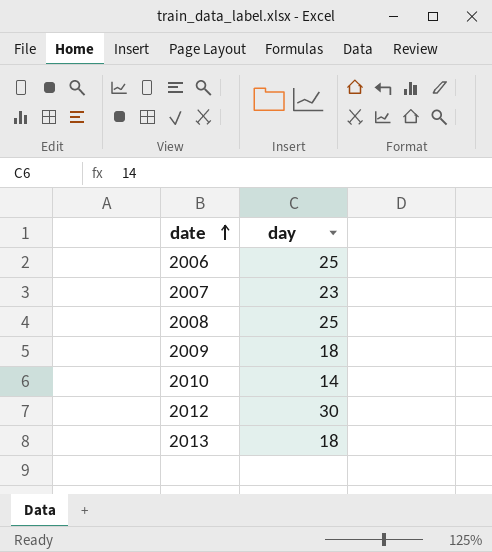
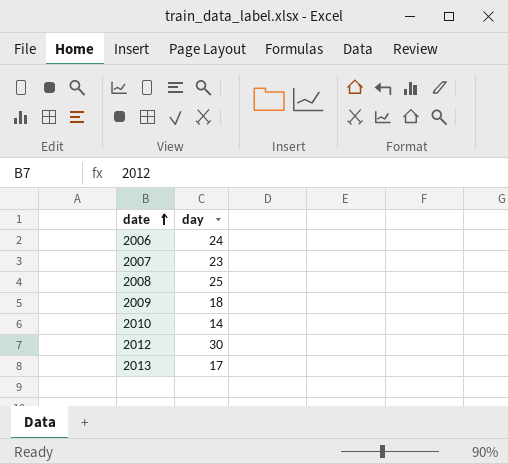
2006 | day: 25 -> 24
2013 | day: 18 -> 17

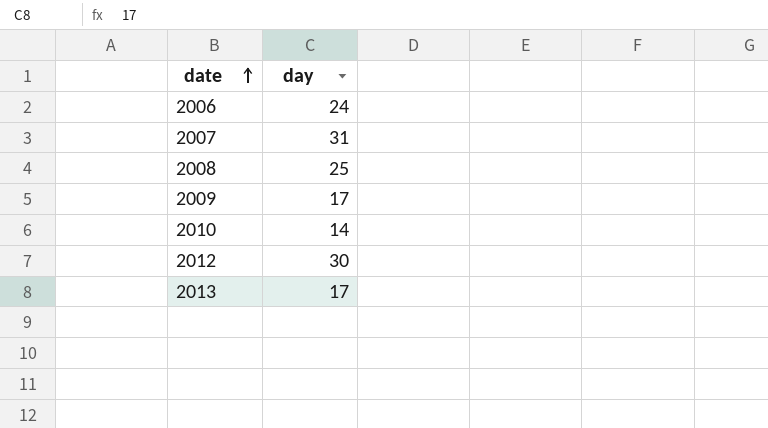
2007 | day: 23 -> 31
2009 | day: 18 -> 17

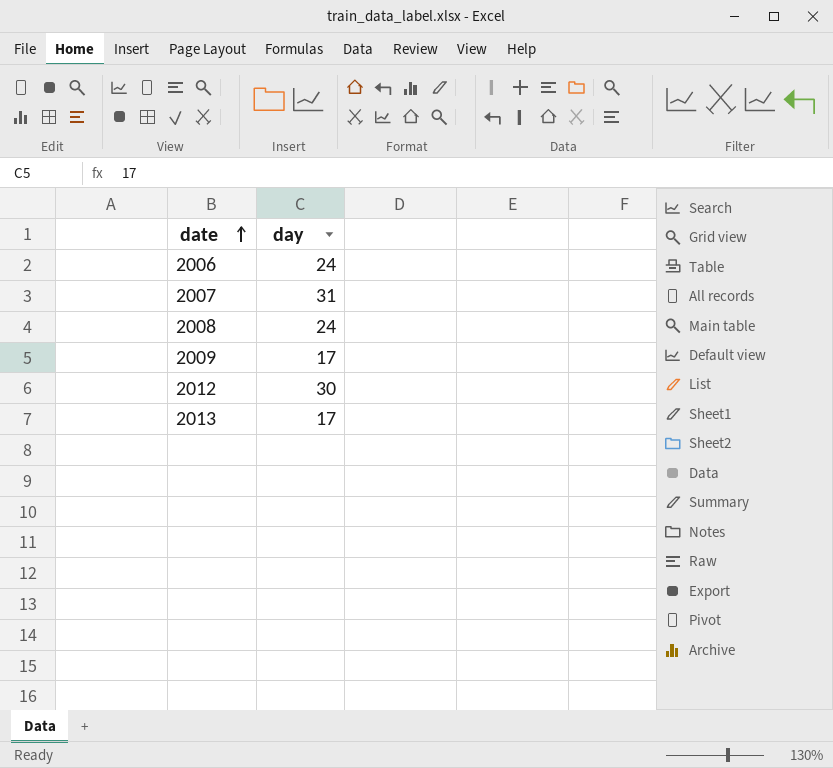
row 2010: 14 -> none
2008 | day: 25 -> 24

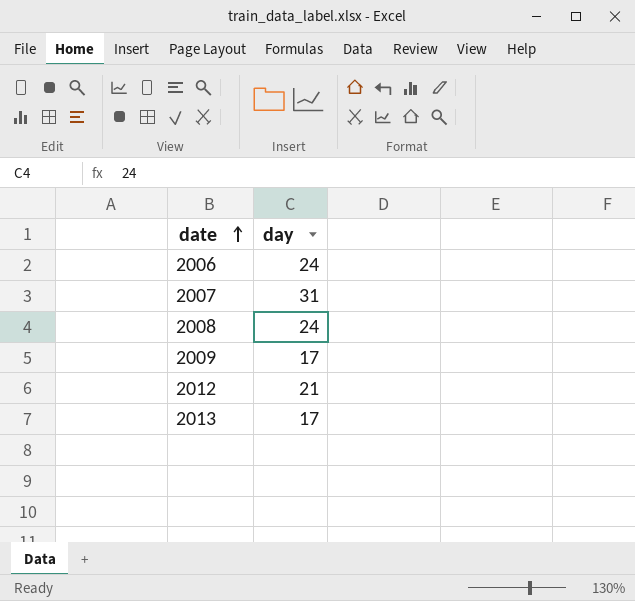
2012 | day: 30 -> 21

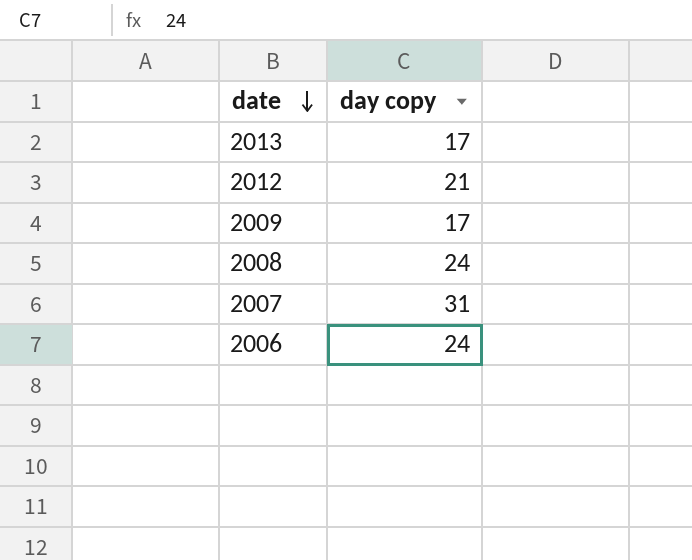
row order: date ascending -> date descending
column name: day -> day copy

